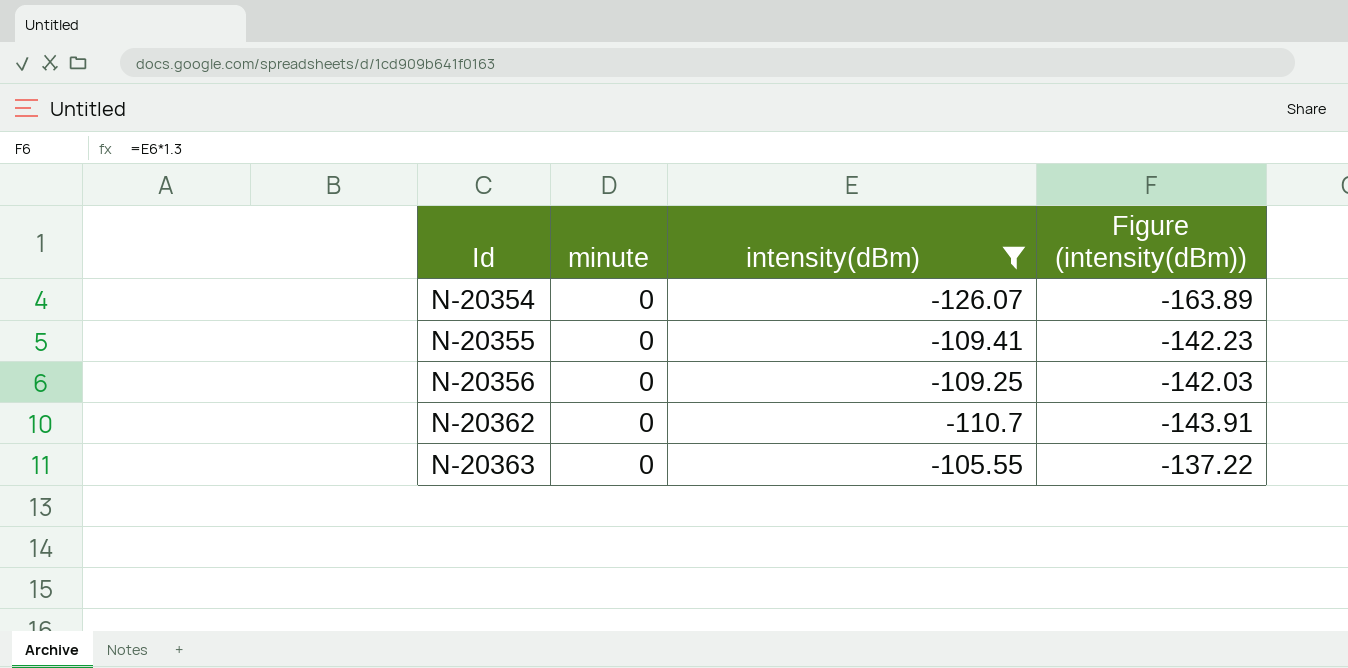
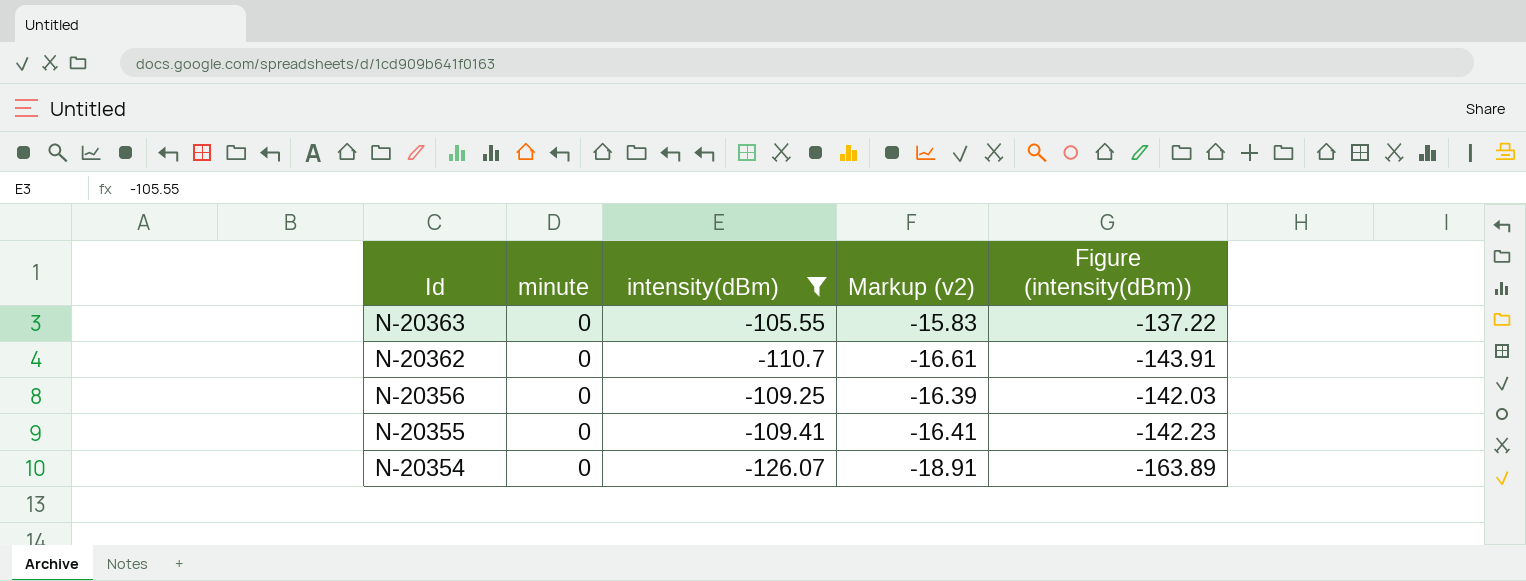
row order: Id ascending -> Id descending
column Markup (v2) | formula: none -> [intensity(dBm)] * 0.15

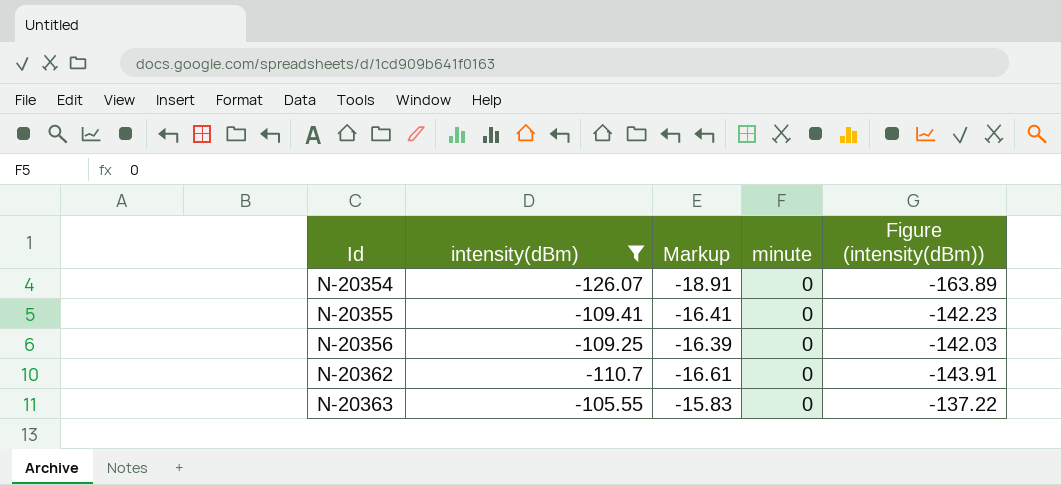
row order: Id descending -> Id ascending
column name: Markup (v2) -> Markup
column minute | position: 2 -> 4

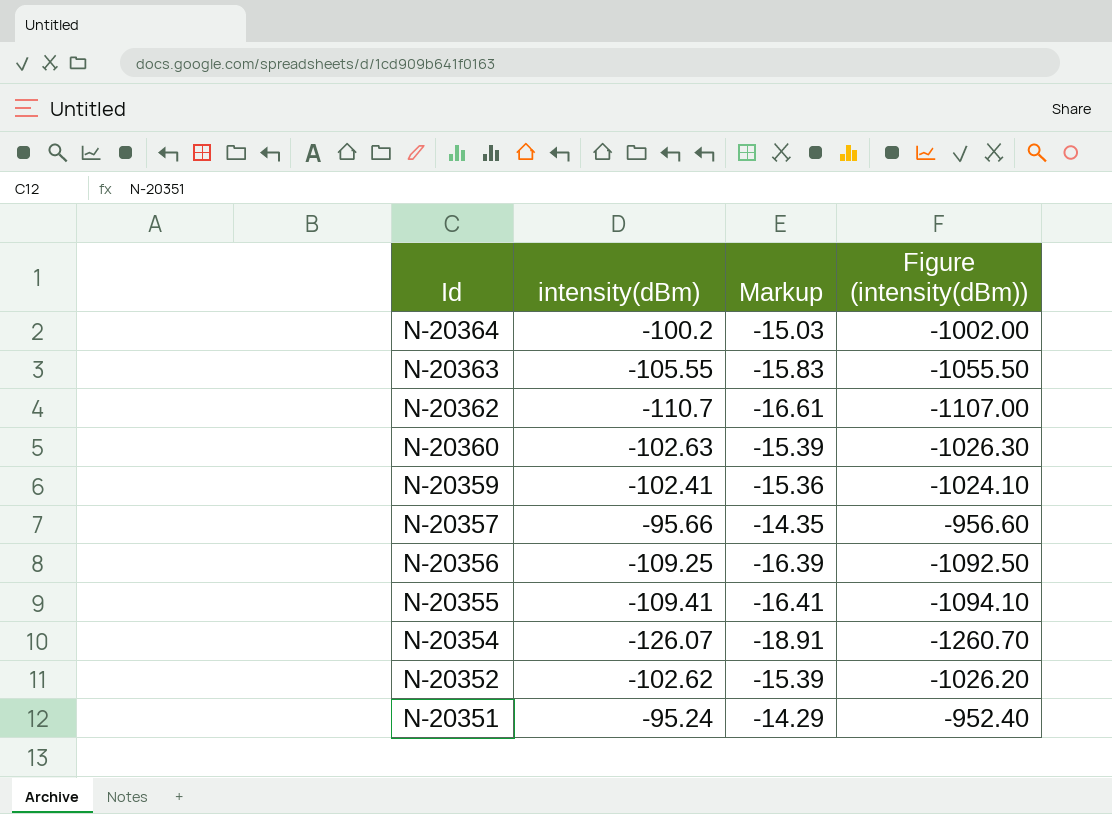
filter: intensity(dBm) <= -105.55 -> none
row order: Id ascending -> Id descending
column minute | position: 4 -> none
column Figure (intensity(dBm)) | formula: [intensity(dBm)] * 1.3 -> [intensity(dBm)] * 10

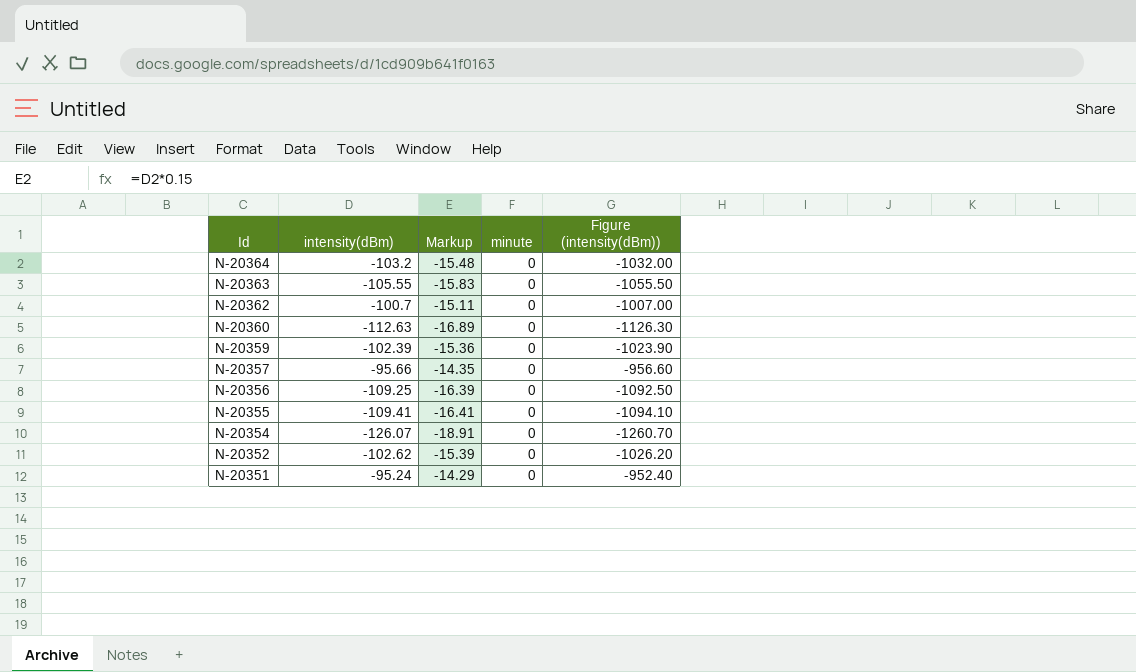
column minute | position: none -> 4
N-20364 | intensity(dBm): -100.2 -> -103.2
N-20364 | Markup: -15.03 -> -15.48
N-20364 | Figure (intensity(dBm)): -1002.00 -> -1032.00
N-20362 | intensity(dBm): -110.7 -> -100.7
N-20362 | Markup: -16.61 -> -15.11
N-20362 | Figure (intensity(dBm)): -1107.00 -> -1007.00
N-20360 | intensity(dBm): -102.63 -> -112.63
N-20360 | Markup: -15.39 -> -16.89
N-20360 | Figure (intensity(dBm)): -1026.30 -> -1126.30
N-20359 | intensity(dBm): -102.41 -> -102.39
N-20359 | Figure (intensity(dBm)): -1024.10 -> -1023.90

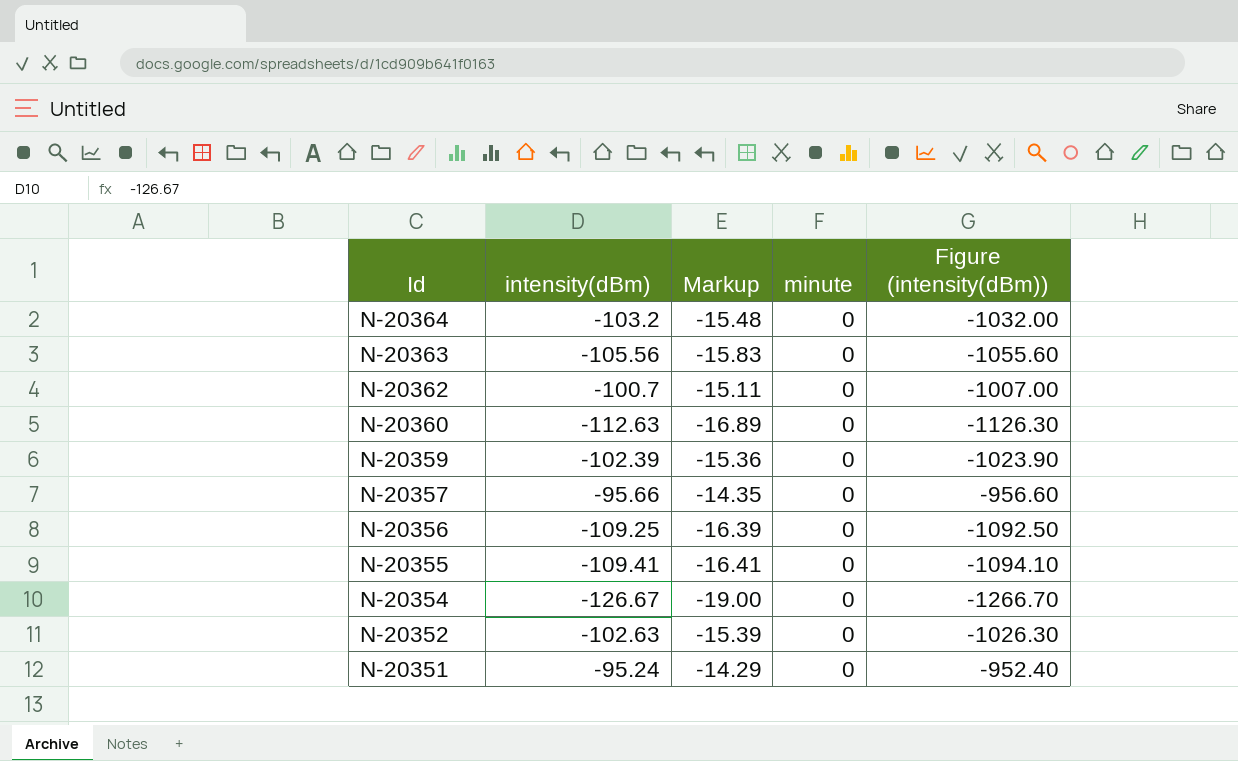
N-20363 | intensity(dBm): -105.55 -> -105.56
N-20363 | Figure (intensity(dBm)): -1055.50 -> -1055.60
N-20354 | intensity(dBm): -126.07 -> -126.67
N-20354 | Markup: -18.91 -> -19.00
N-20354 | Figure (intensity(dBm)): -1260.70 -> -1266.70
N-20352 | intensity(dBm): -102.62 -> -102.63
N-20352 | Figure (intensity(dBm)): -1026.20 -> -1026.30

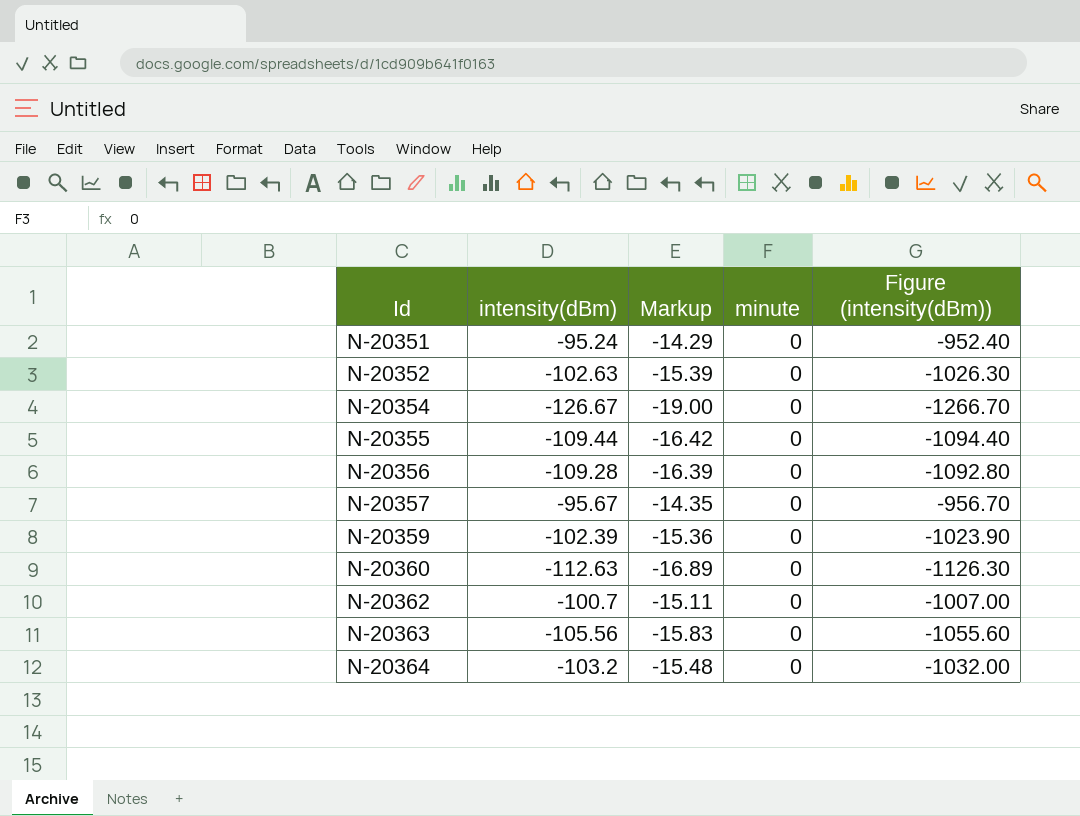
row order: Id descending -> Id ascending
N-20355 | intensity(dBm): -109.41 -> -109.44
N-20355 | Markup: -16.41 -> -16.42
N-20355 | Figure (intensity(dBm)): -1094.10 -> -1094.40
N-20356 | intensity(dBm): -109.25 -> -109.28
N-20356 | Figure (intensity(dBm)): -1092.50 -> -1092.80
N-20357 | intensity(dBm): -95.66 -> -95.67
N-20357 | Figure (intensity(dBm)): -956.60 -> -956.70

